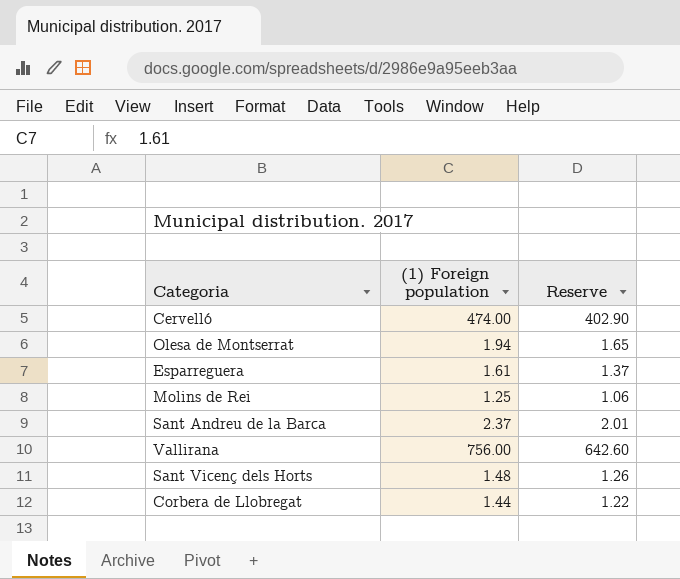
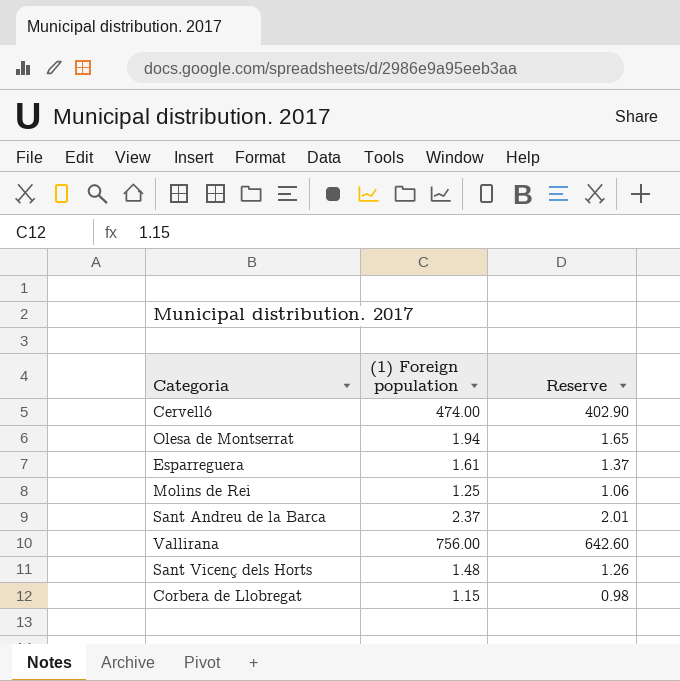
Corbera de Llobregat | (1) Foreign population: 1.44 -> 1.15
Corbera de Llobregat | Reserve: 1.22 -> 0.98

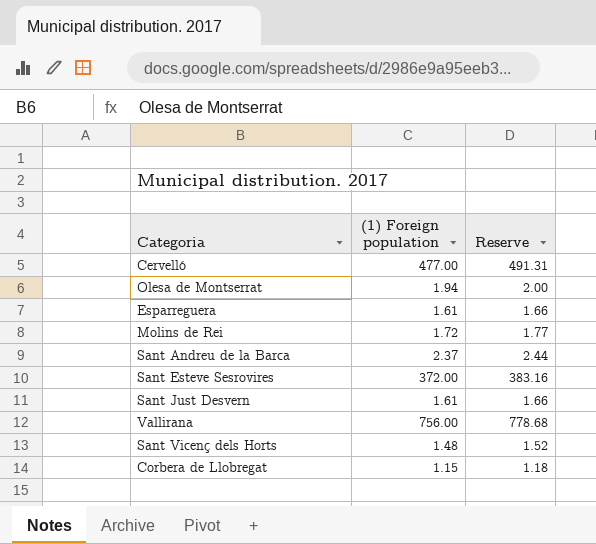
column Reserve | formula: [(1) Foreign population] * 0.85 -> [(1) Foreign population] * 1.03
Cervelló | (1) Foreign population: 474.00 -> 477.00
Molins de Rei | (1) Foreign population: 1.25 -> 1.72
row Sant Esteve Sesrovires: none -> 372.00 | 383.16
row Sant Just Desvern: none -> 1.61 | 1.66

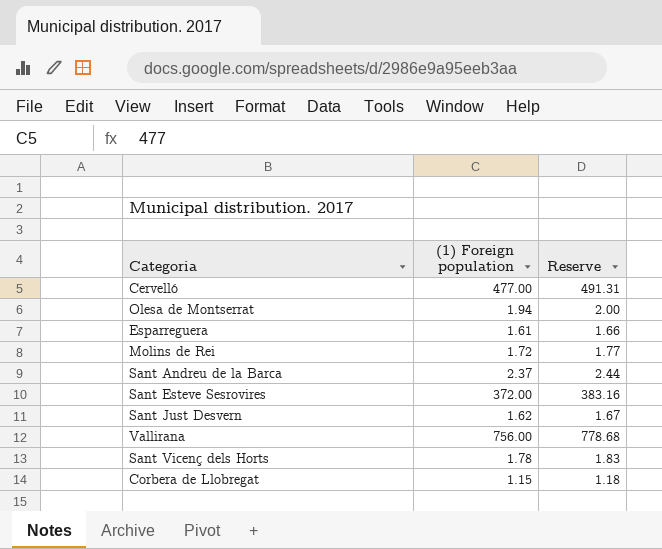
Sant Just Desvern | (1) Foreign population: 1.61 -> 1.62
Sant Just Desvern | Reserve: 1.66 -> 1.67
Sant Vicenç dels Horts | (1) Foreign population: 1.48 -> 1.78
Sant Vicenç dels Horts | Reserve: 1.52 -> 1.83

